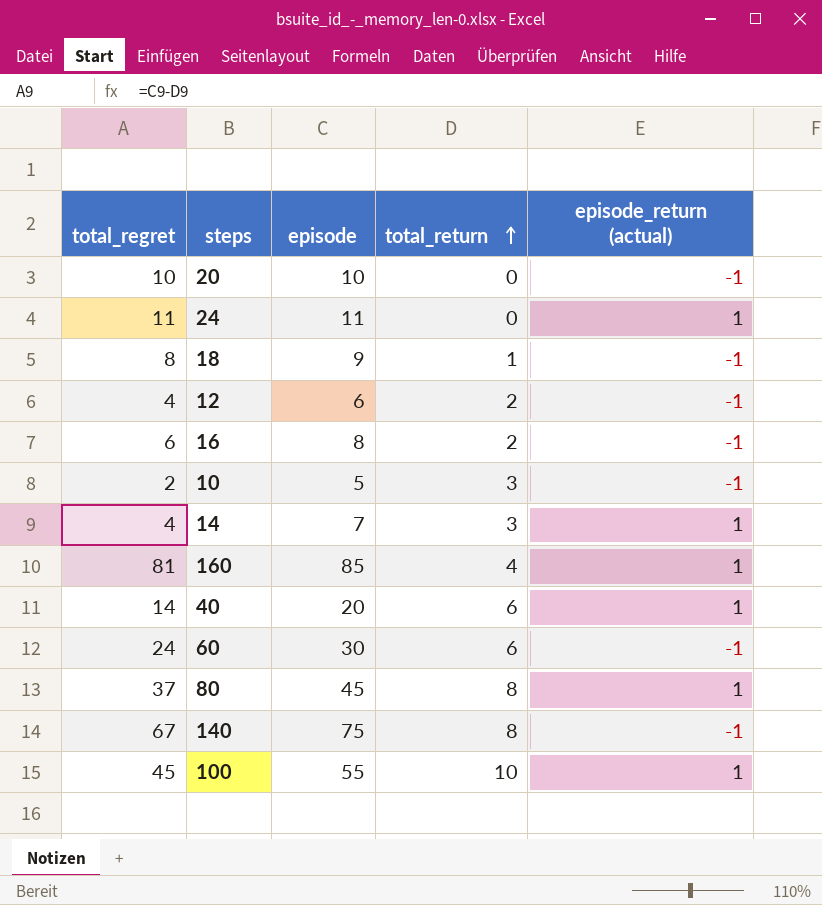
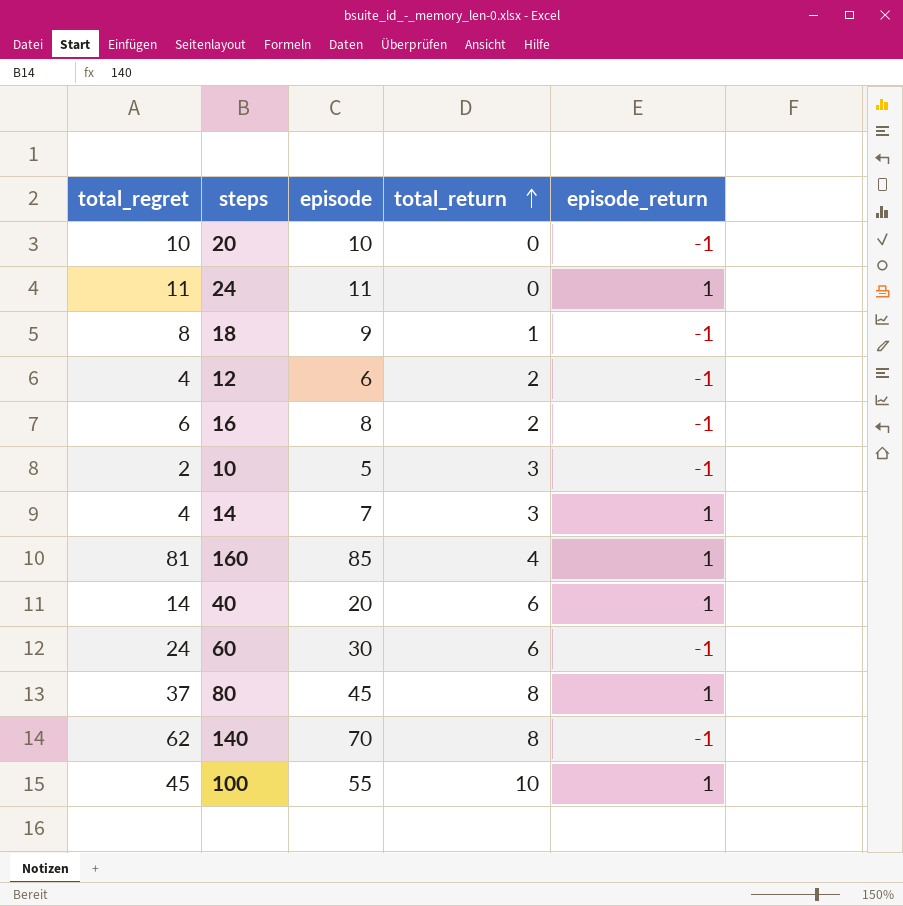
column name: episode_return (actual) -> episode_return
140 | total_regret: 67 -> 62
140 | episode: 75 -> 70

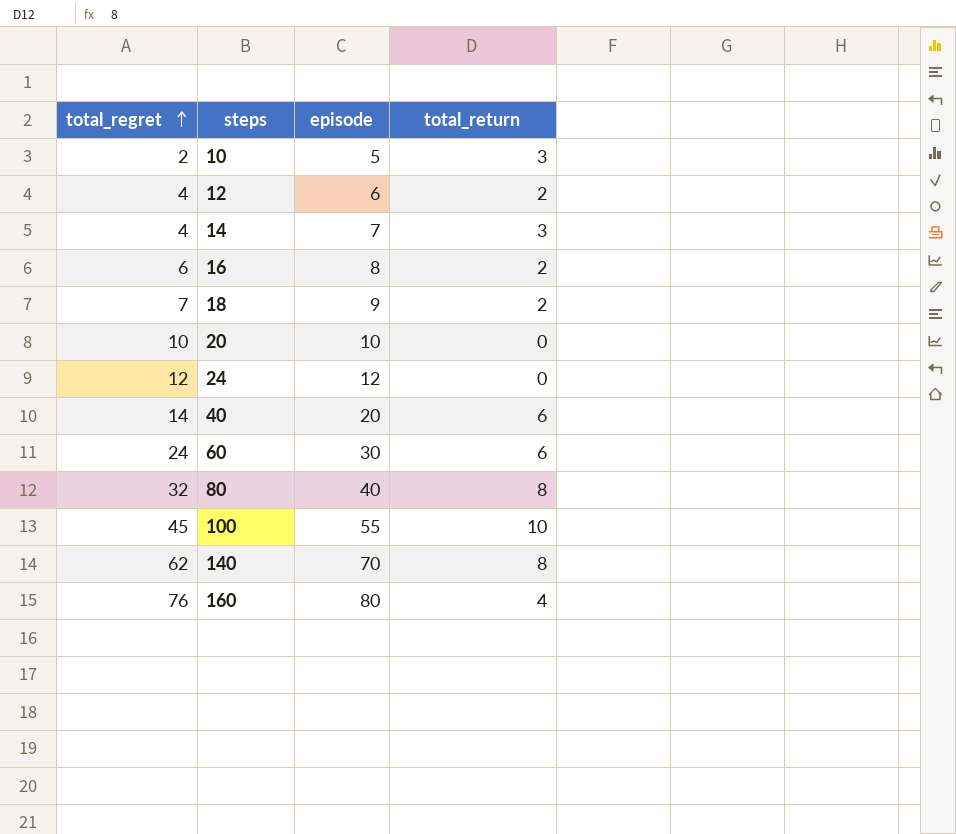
row order: total_return ascending -> total_regret ascending
column episode_return | position: 5 -> none
18 | total_regret: 8 -> 7
18 | total_return: 1 -> 2
24 | total_regret: 11 -> 12
24 | episode: 11 -> 12
80 | total_regret: 37 -> 32
80 | episode: 45 -> 40
160 | total_regret: 81 -> 76
160 | episode: 85 -> 80

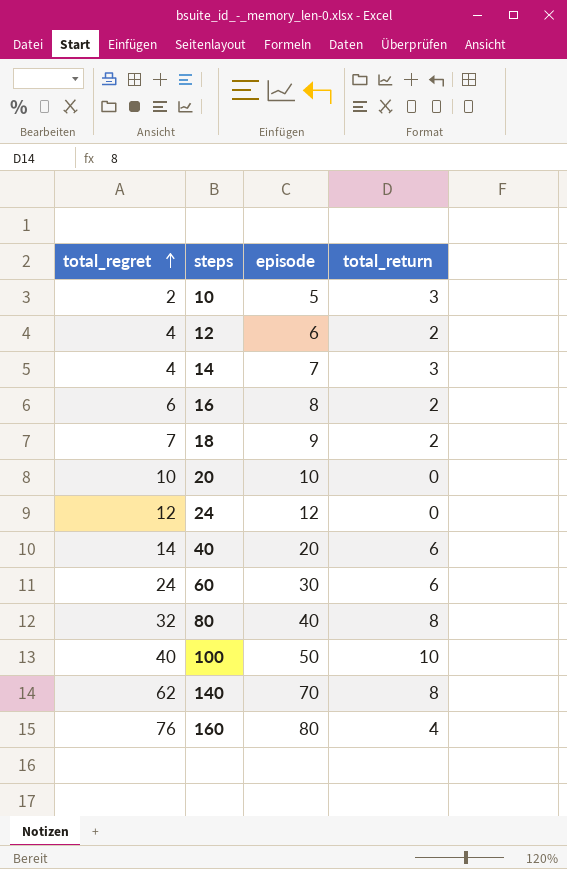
100 | total_regret: 45 -> 40
100 | episode: 55 -> 50

